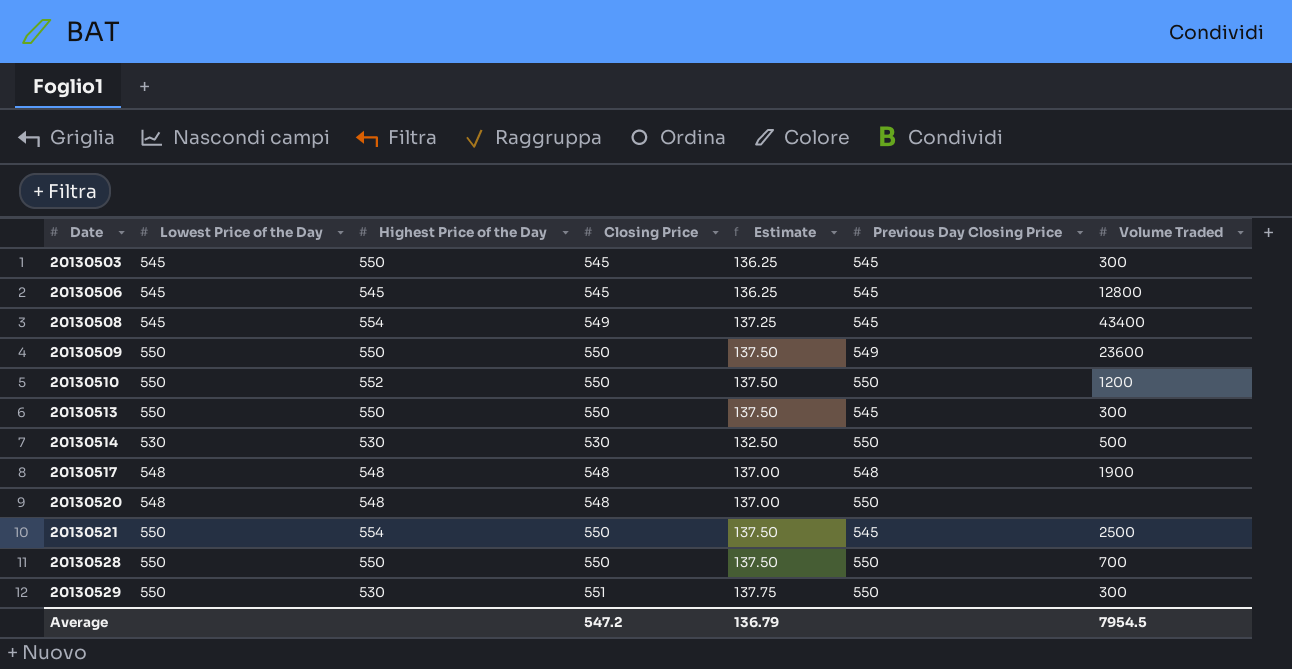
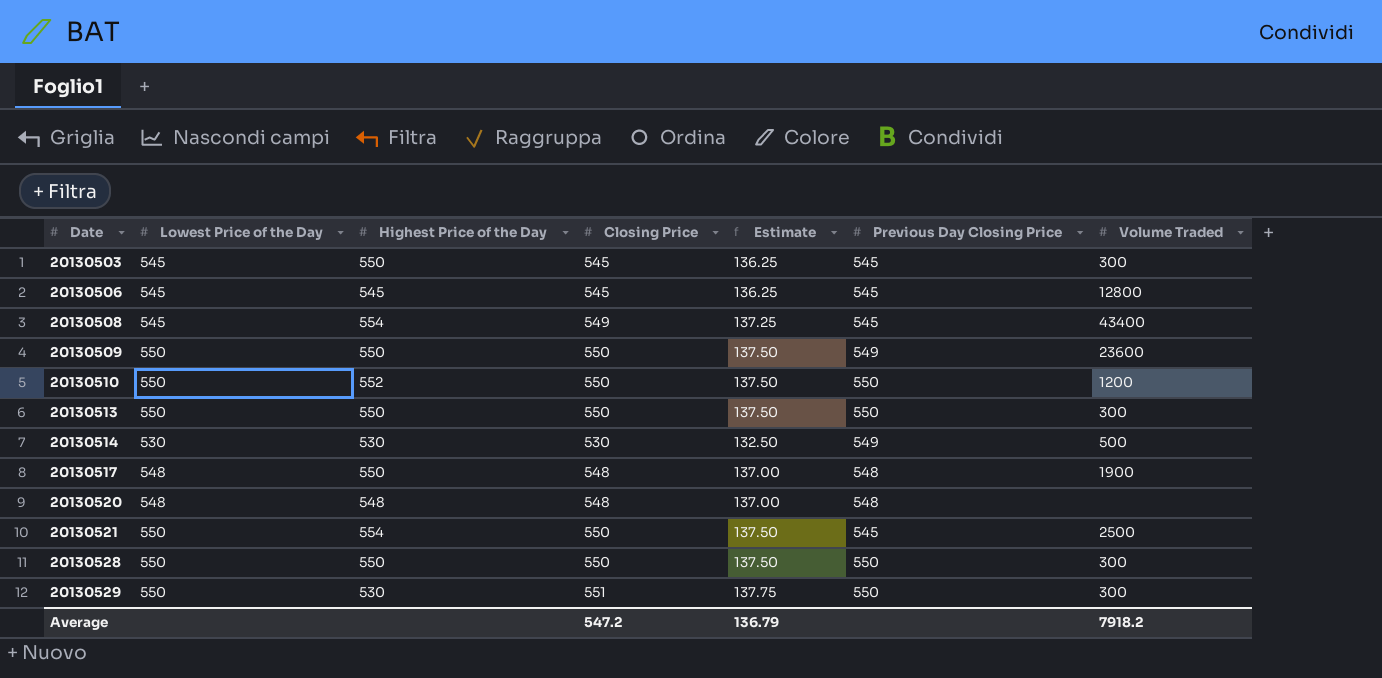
20130513 | Previous Day Closing Price: 545 -> 550
20130514 | Previous Day Closing Price: 550 -> 549
20130517 | Highest Price of the Day: 548 -> 550
20130520 | Previous Day Closing Price: 550 -> 548
20130528 | Volume Traded: 700 -> 300
Average | Volume Traded: 7954.5 -> 7918.2

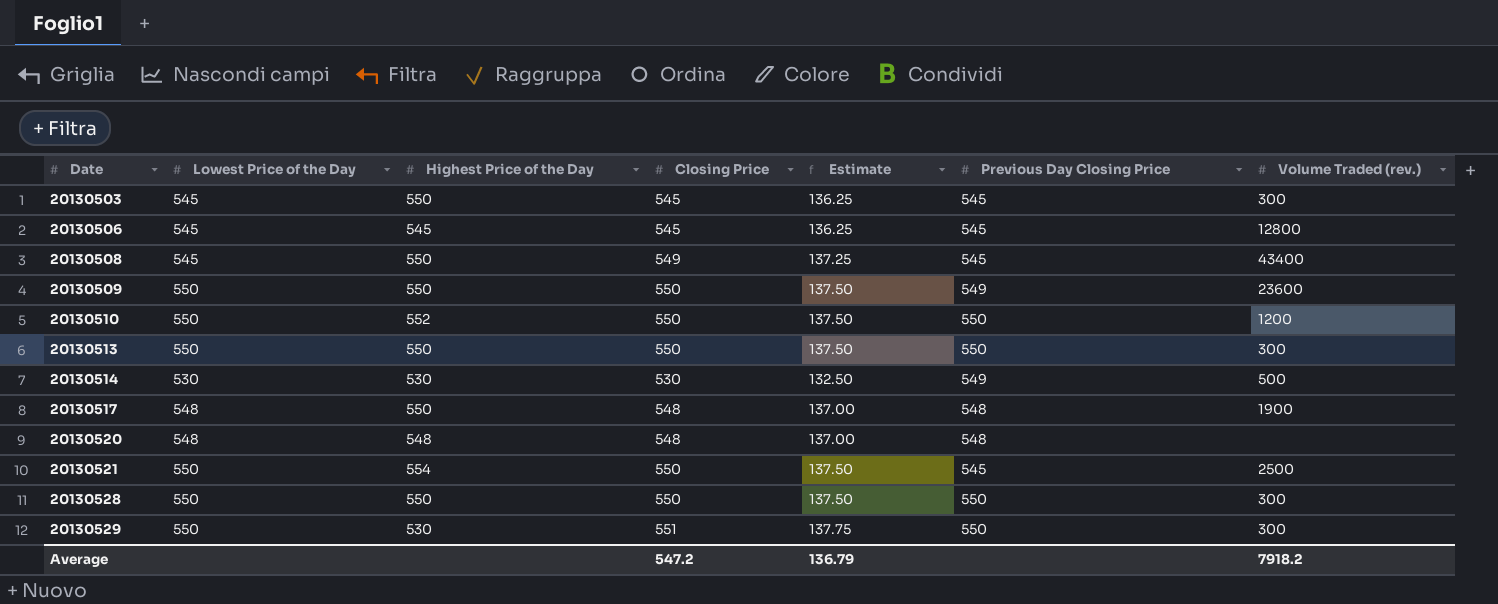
column name: Volume Traded -> Volume Traded (rev.)
20130508 | Highest Price of the Day: 554 -> 550

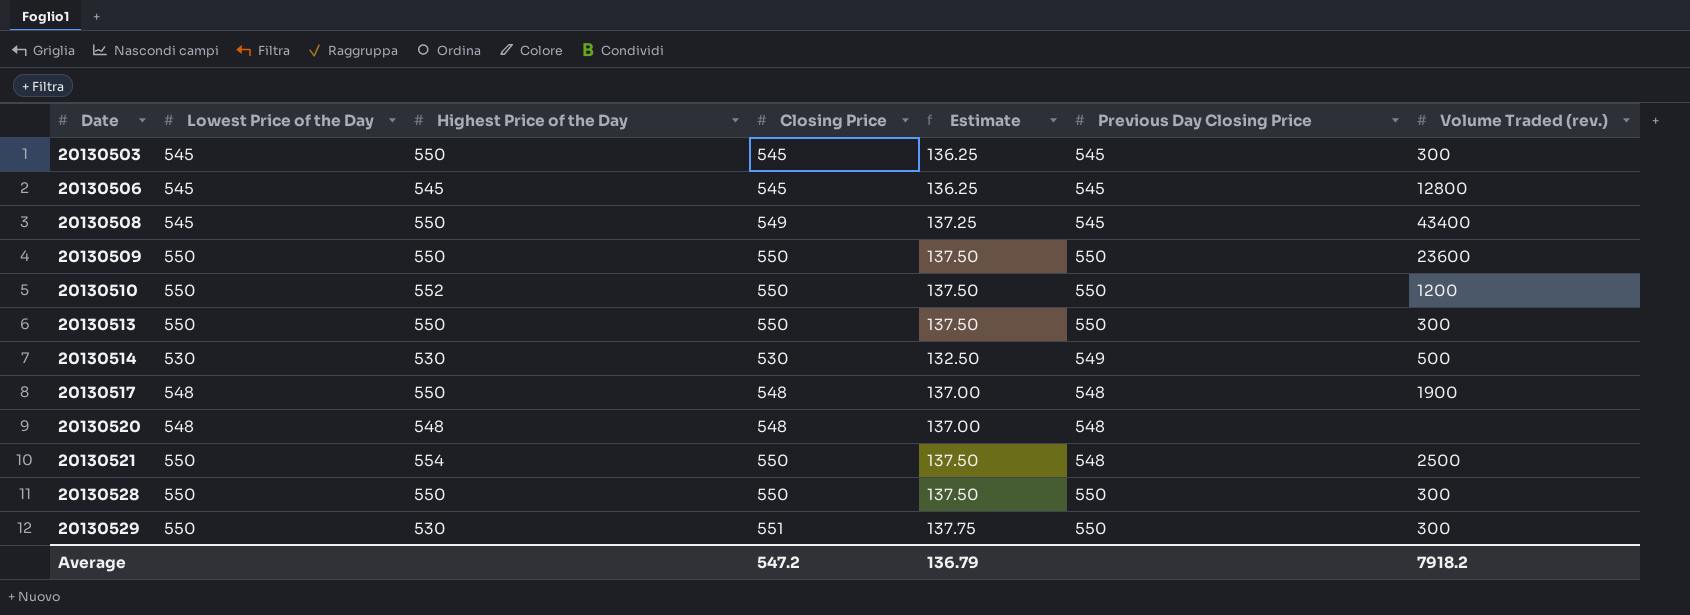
20130509 | Previous Day Closing Price: 549 -> 550
20130521 | Previous Day Closing Price: 545 -> 548

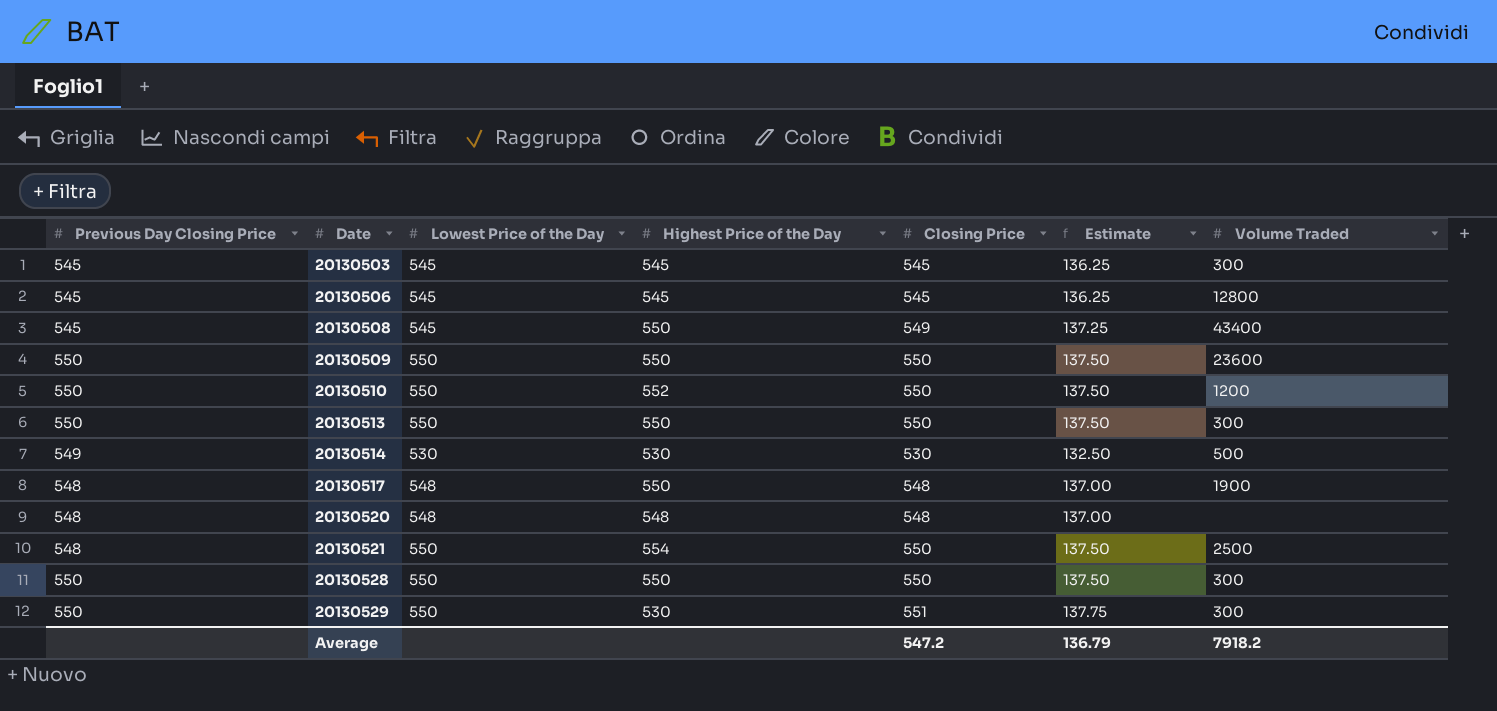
column Previous Day Closing Price | position: 6 -> 1
column name: Volume Traded (rev.) -> Volume Traded
20130503 | Highest Price of the Day: 550 -> 545

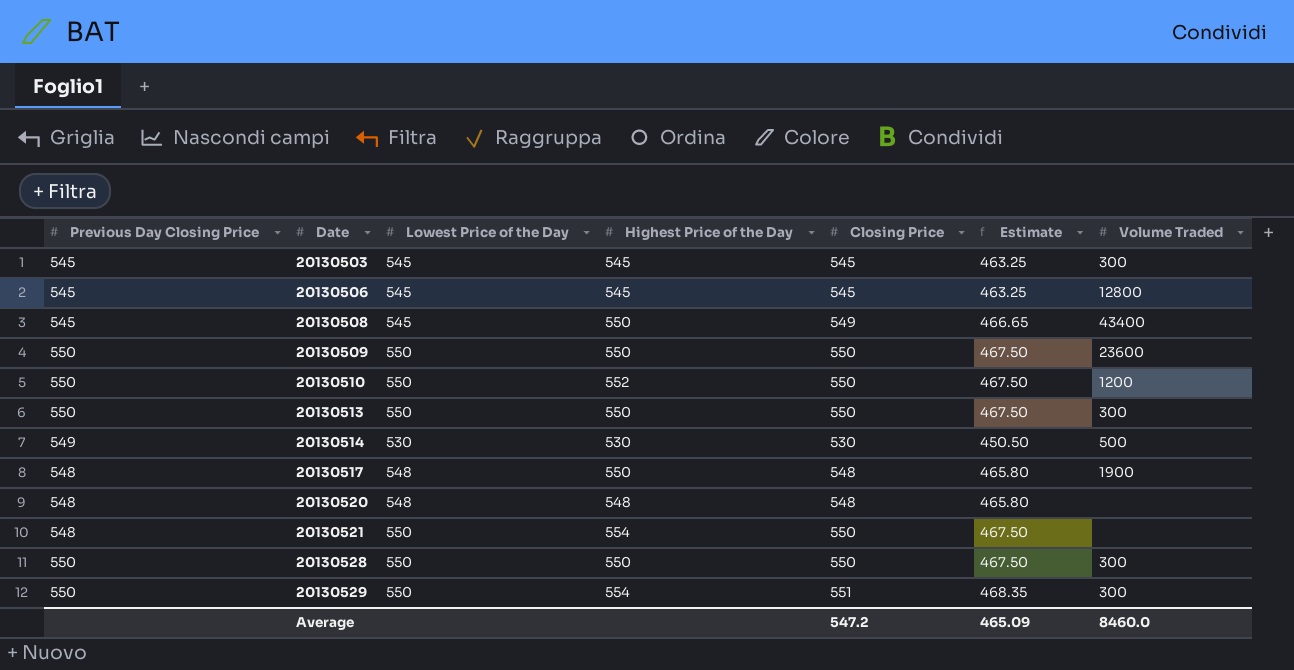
column Estimate | formula: [Closing Price] * 0.25 -> [Closing Price] * 0.85
20130521 | Volume Traded: 2500 -> none
20130529 | Highest Price of the Day: 530 -> 554
Average | Estimate: 136.79 -> 465.09
Average | Volume Traded: 7918.2 -> 8460.0

